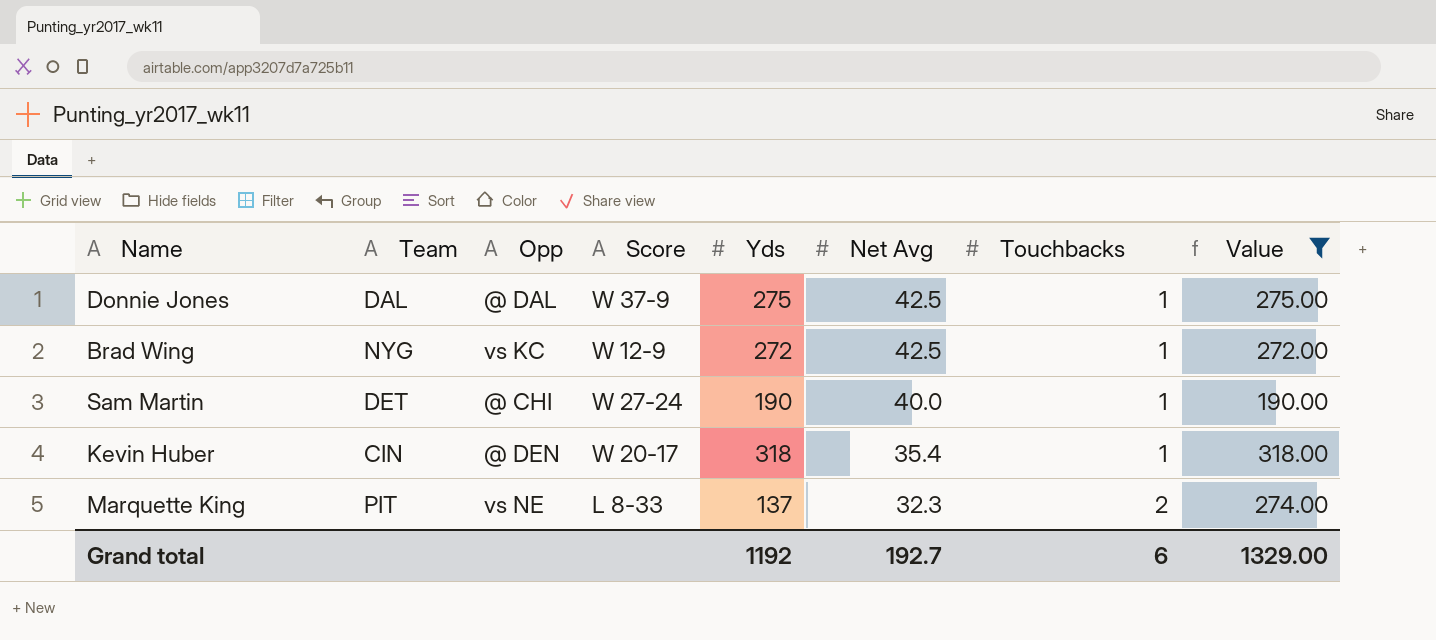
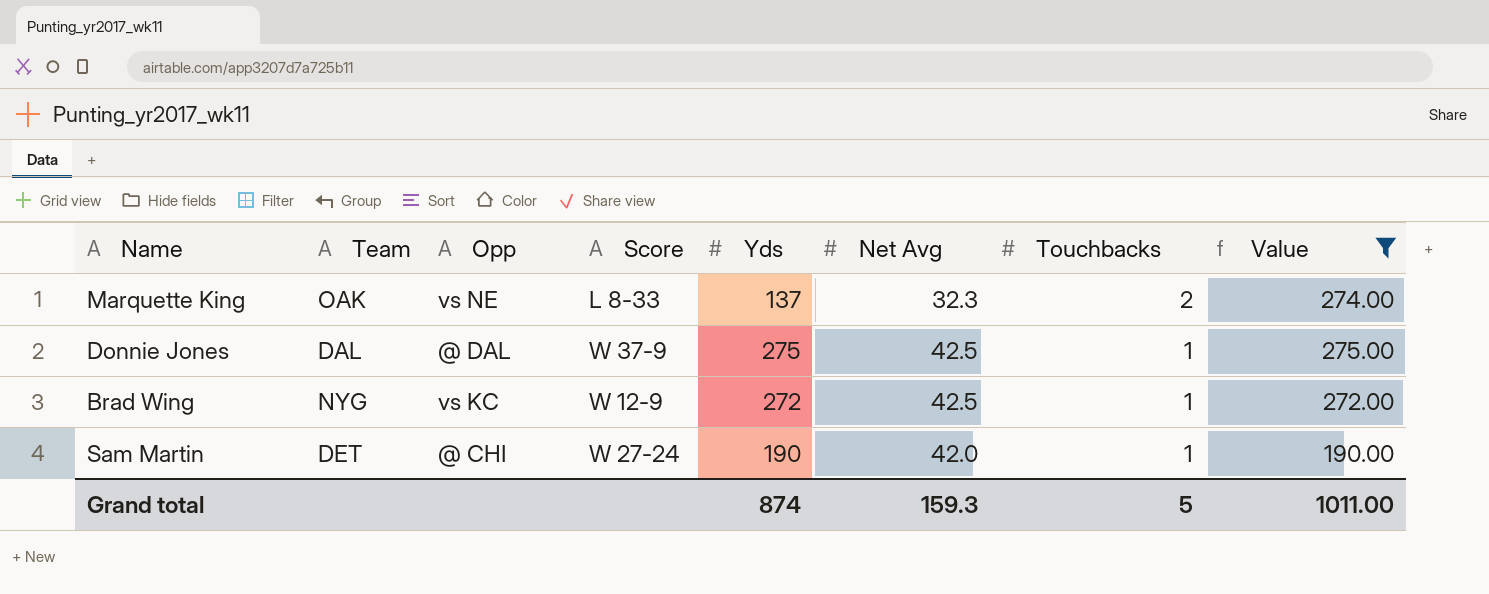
row order: Net Avg descending -> Touchbacks descending
row Kevin Huber: CIN | @ DEN | W 20-17 | 318 | 35.4 | 1 | 318.00 -> none
Marquette King | Team: PIT -> OAK
Sam Martin | Net Avg: 40.0 -> 42.0
Grand total | Yds: 1192 -> 874
Grand total | Net Avg: 192.7 -> 159.3
Grand total | Touchbacks: 6 -> 5
Grand total | Value: 1329.00 -> 1011.00

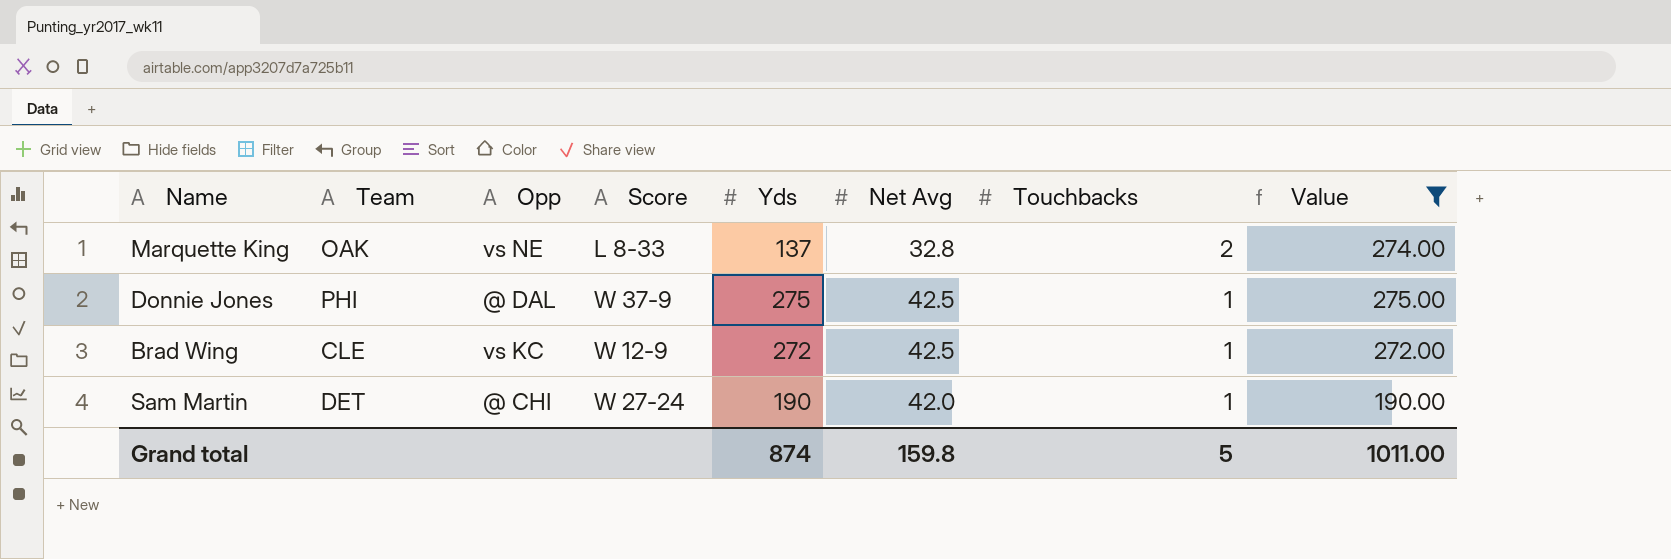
Marquette King | Net Avg: 32.3 -> 32.8
Donnie Jones | Team: DAL -> PHI
Brad Wing | Team: NYG -> CLE
Grand total | Net Avg: 159.3 -> 159.8

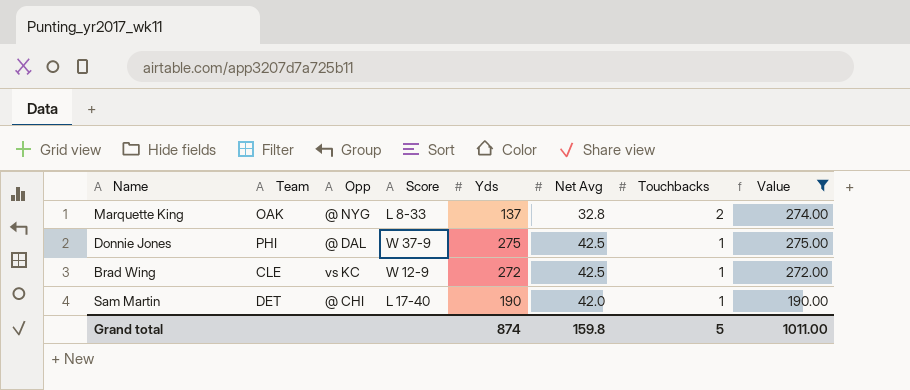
Marquette King | Opp: vs NE -> @ NYG
Sam Martin | Score: W 27-24 -> L 17-40

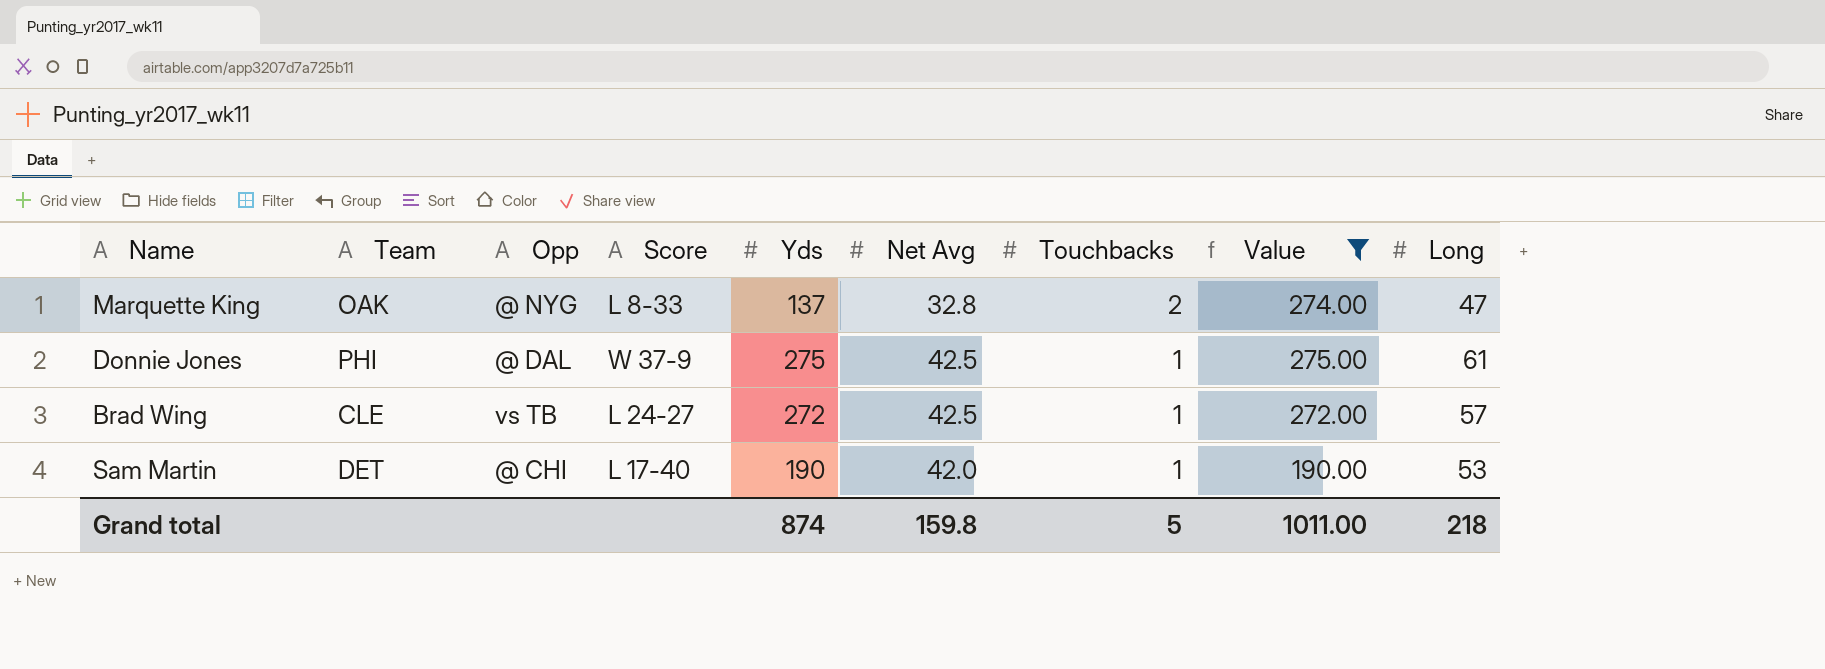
column Long | position: none -> 9
Brad Wing | Opp: vs KC -> vs TB
Brad Wing | Score: W 12-9 -> L 24-27

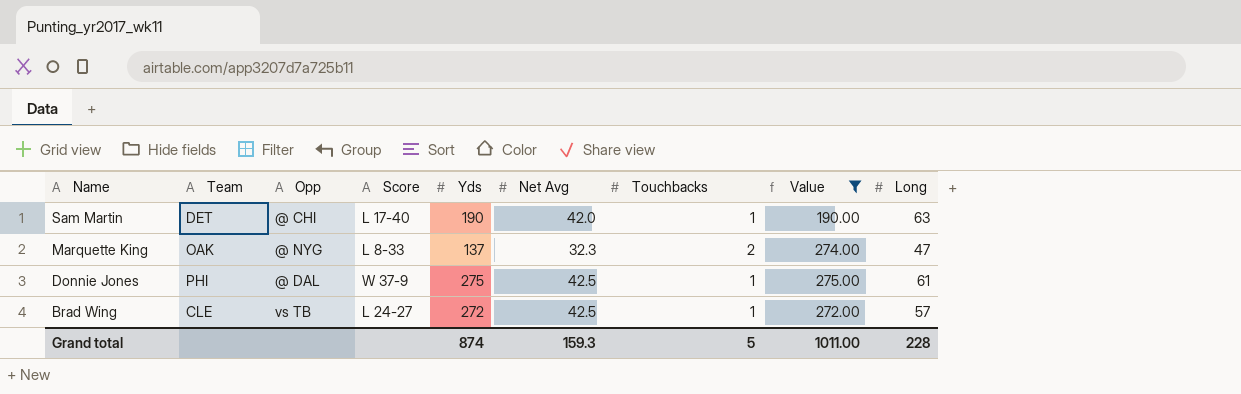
row order: Touchbacks descending -> Name descending
Sam Martin | Long: 53 -> 63
Marquette King | Net Avg: 32.8 -> 32.3
Grand total | Net Avg: 159.8 -> 159.3
Grand total | Long: 218 -> 228

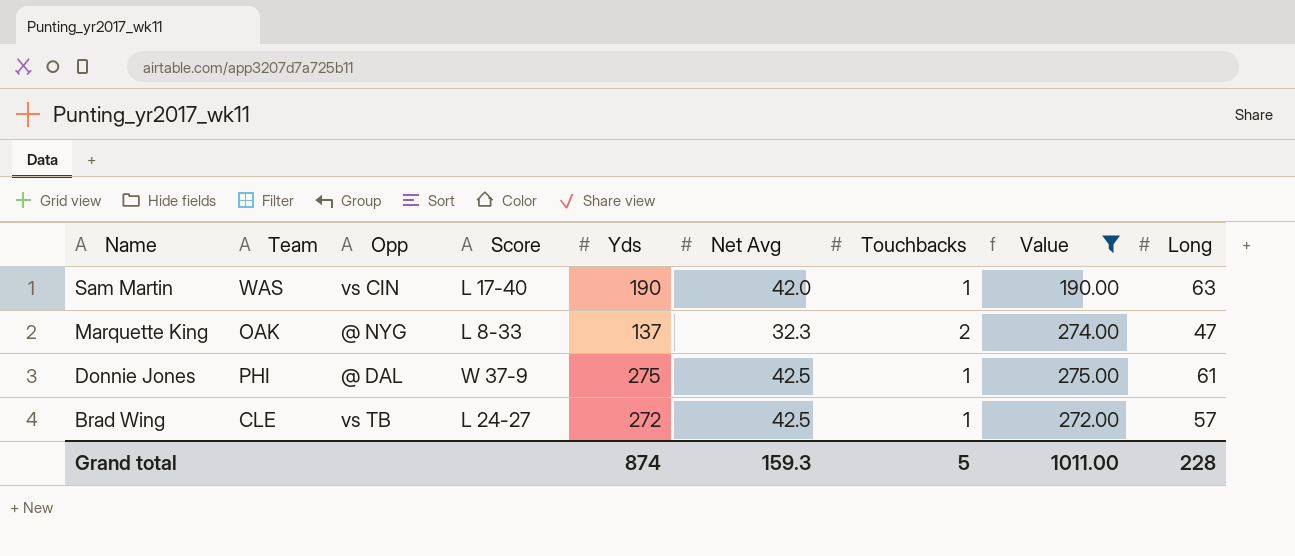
Sam Martin | Team: DET -> WAS
Sam Martin | Opp: @ CHI -> vs CIN

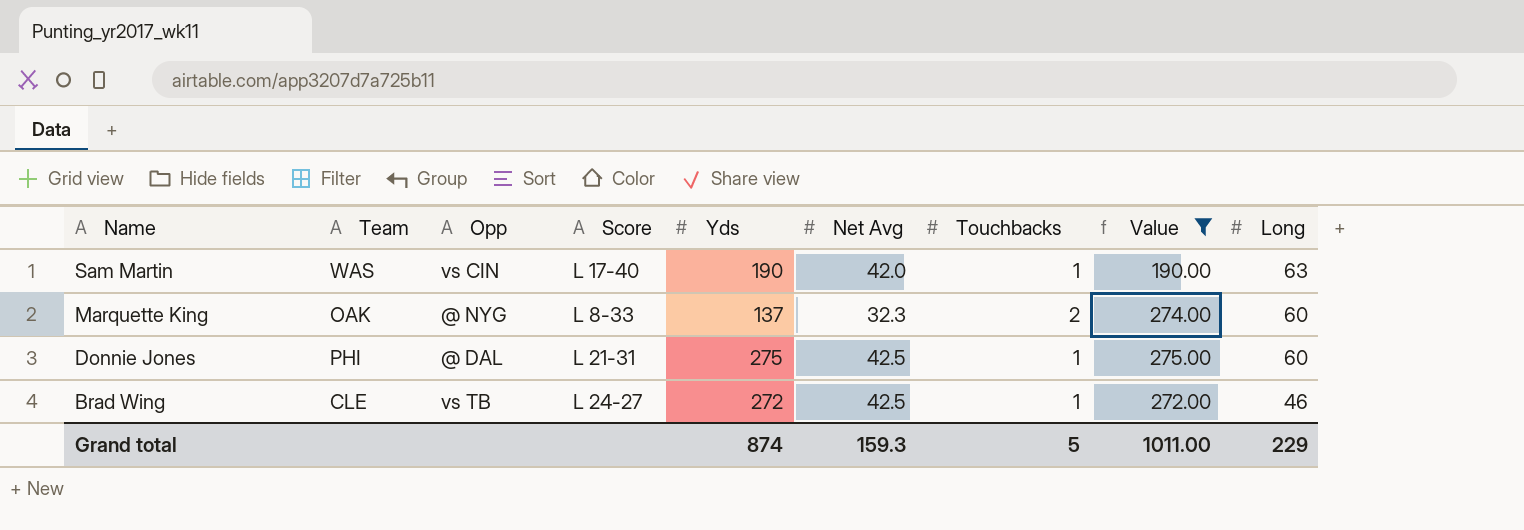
Marquette King | Long: 47 -> 60
Donnie Jones | Score: W 37-9 -> L 21-31
Donnie Jones | Long: 61 -> 60
Brad Wing | Long: 57 -> 46
Grand total | Long: 228 -> 229

